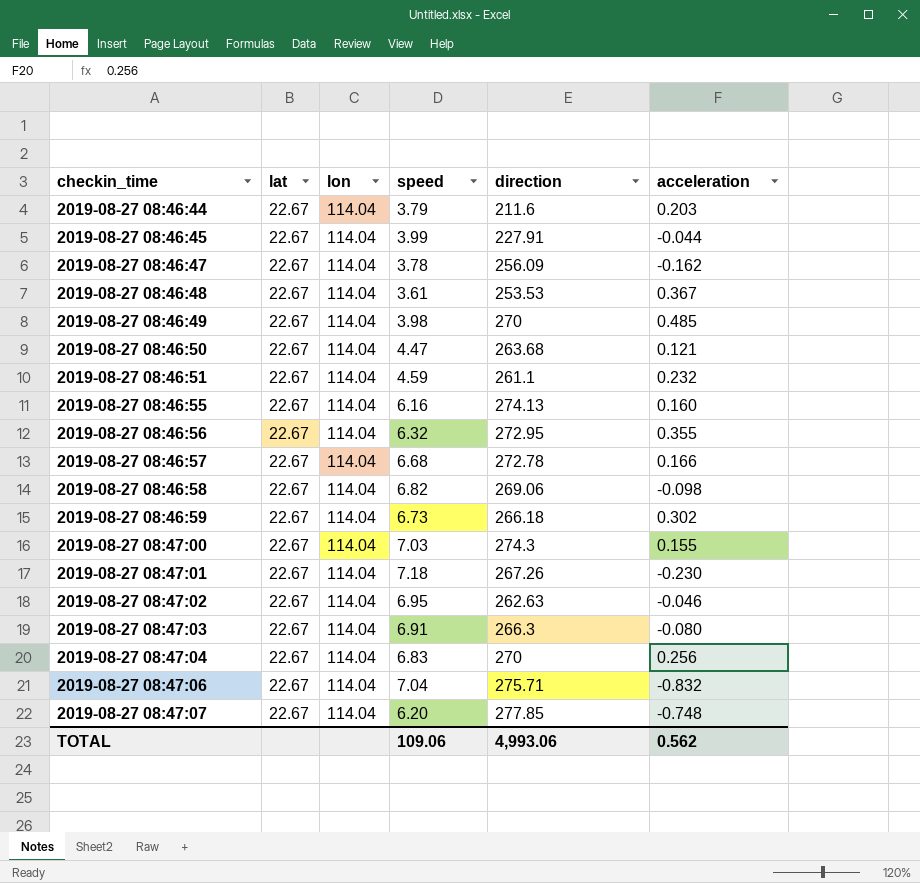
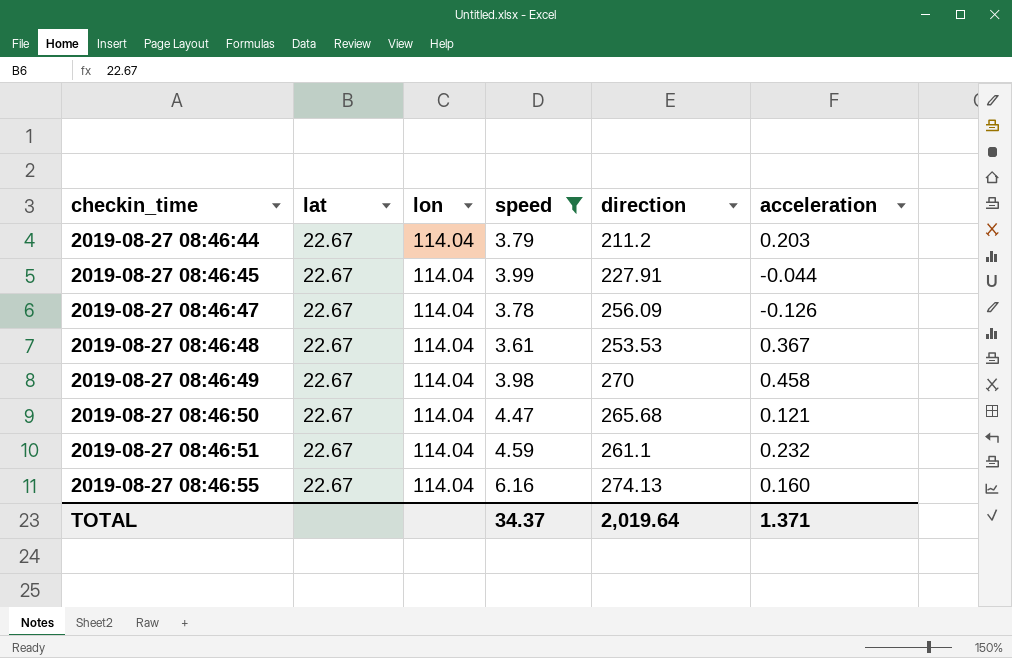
filter: none -> speed <= 6.16
2019-08-27 08:46:44 | direction: 211.6 -> 211.2
2019-08-27 08:46:47 | acceleration: -0.162 -> -0.126
2019-08-27 08:46:49 | acceleration: 0.485 -> 0.458
2019-08-27 08:46:50 | direction: 263.68 -> 265.68
TOTAL | speed: 109.06 -> 34.37
TOTAL | direction: 4,993.06 -> 2,019.64
TOTAL | acceleration: 0.562 -> 1.371

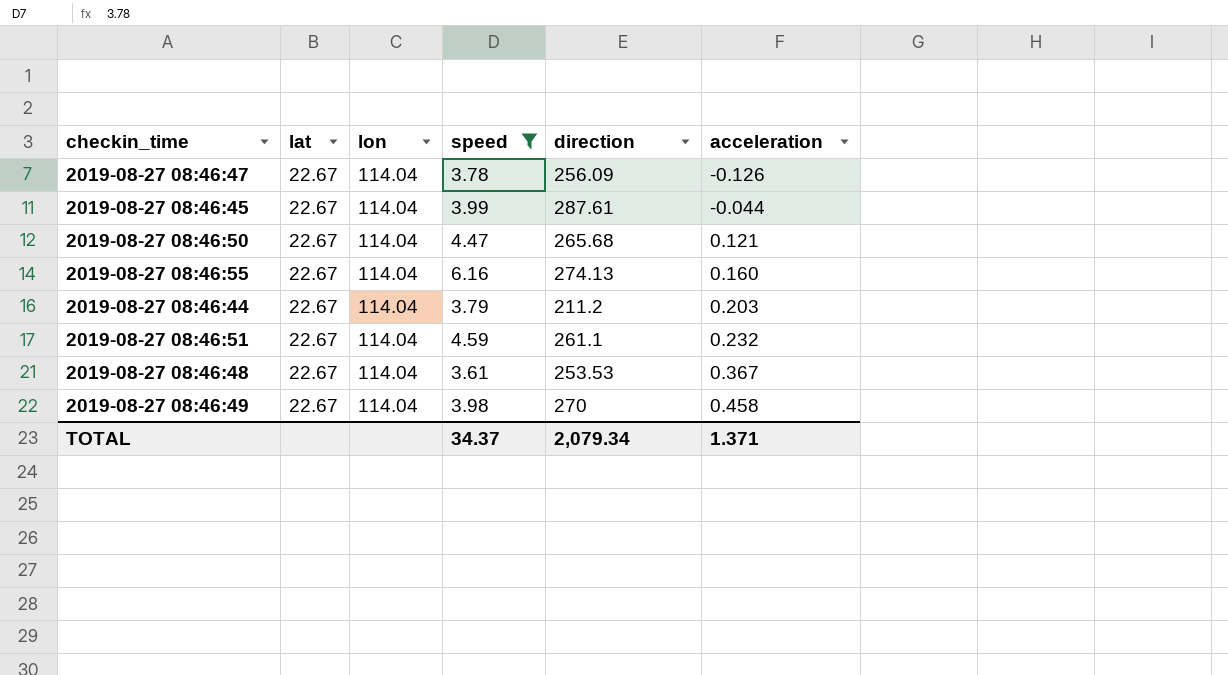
row order: checkin_time ascending -> acceleration ascending
2019-08-27 08:46:45 | direction: 227.91 -> 287.61
TOTAL | direction: 2,019.64 -> 2,079.34

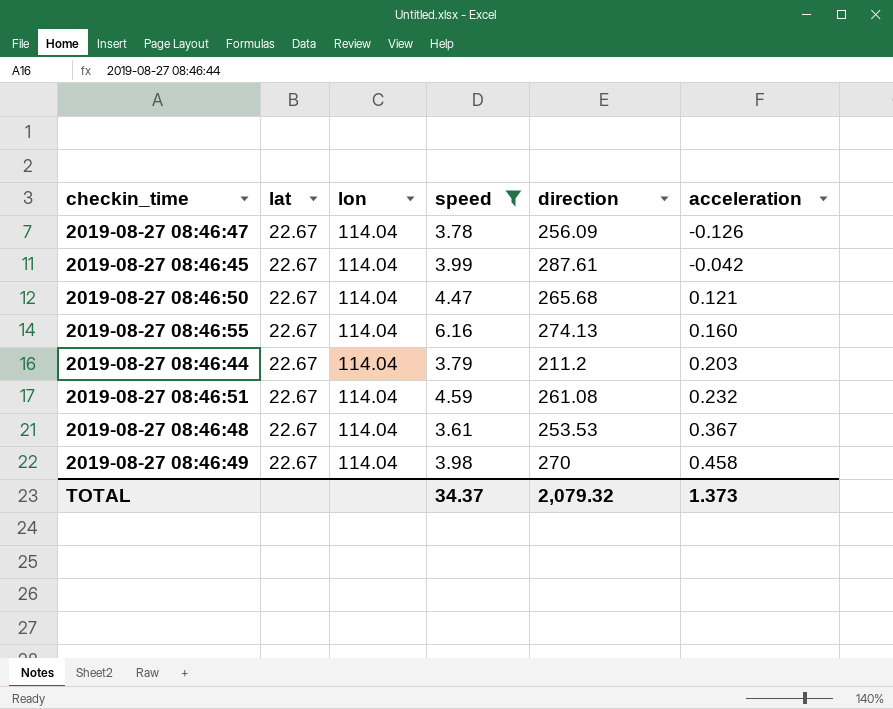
2019-08-27 08:46:45 | acceleration: -0.044 -> -0.042
2019-08-27 08:46:51 | direction: 261.1 -> 261.08
TOTAL | direction: 2,079.34 -> 2,079.32
TOTAL | acceleration: 1.371 -> 1.373

